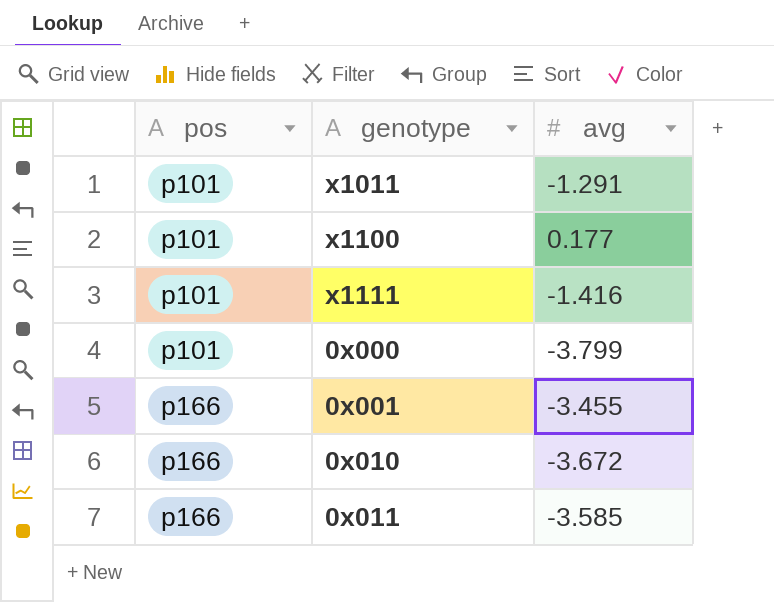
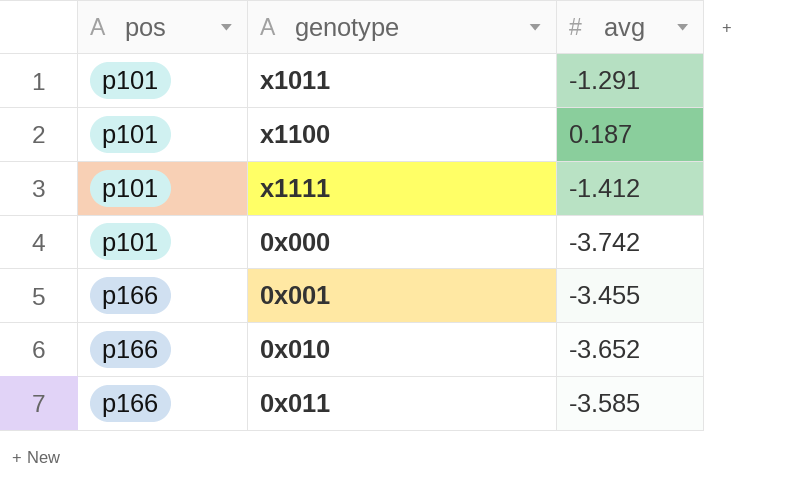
x1100 | avg: 0.177 -> 0.187
x1111 | avg: -1.416 -> -1.412
0x000 | avg: -3.799 -> -3.742
0x010 | avg: -3.672 -> -3.652

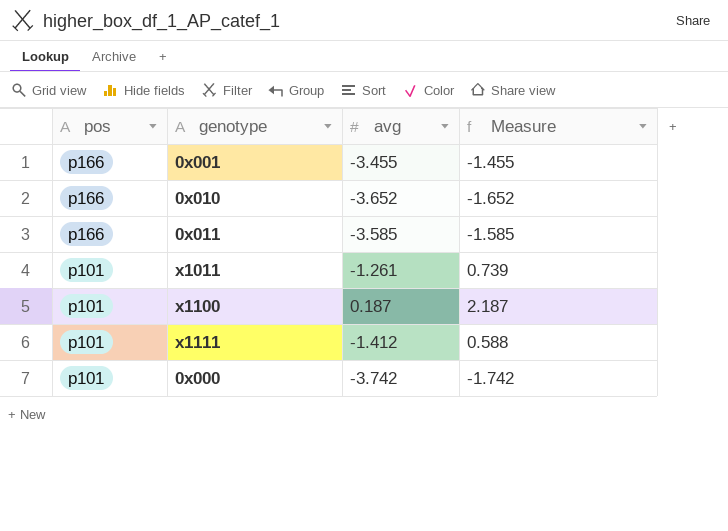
row order: pos ascending -> pos descending
column Measure | formula: none -> [avg] + 2
x1011 | avg: -1.291 -> -1.261

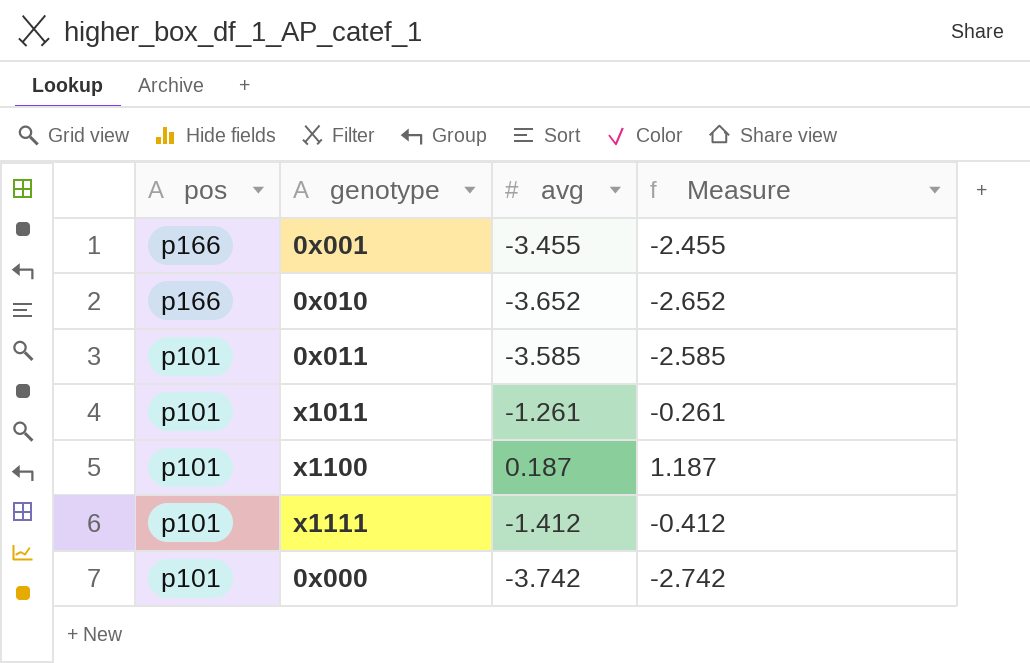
column Measure | formula: [avg] + 2 -> [avg] + 1
0x011 | pos: p166 -> p101

